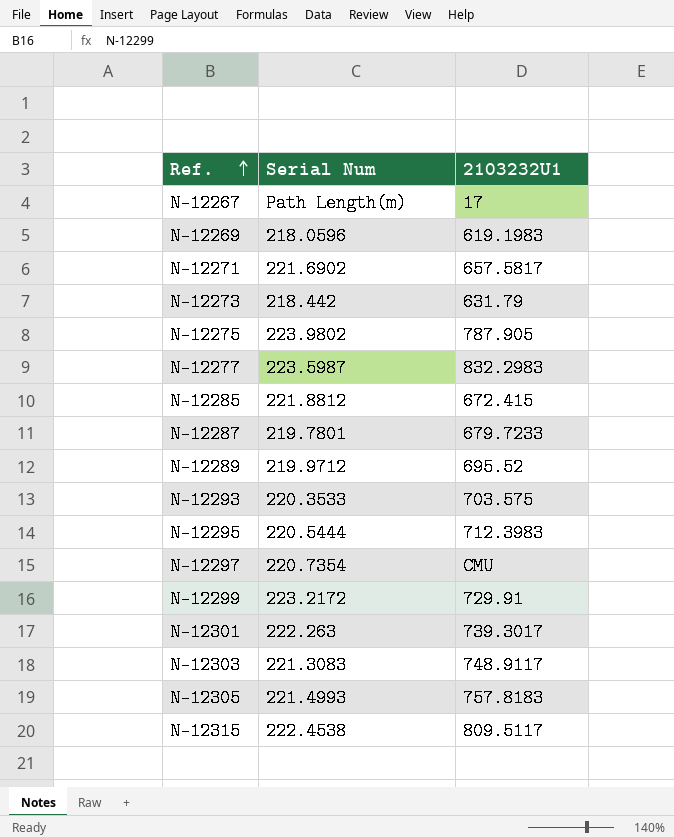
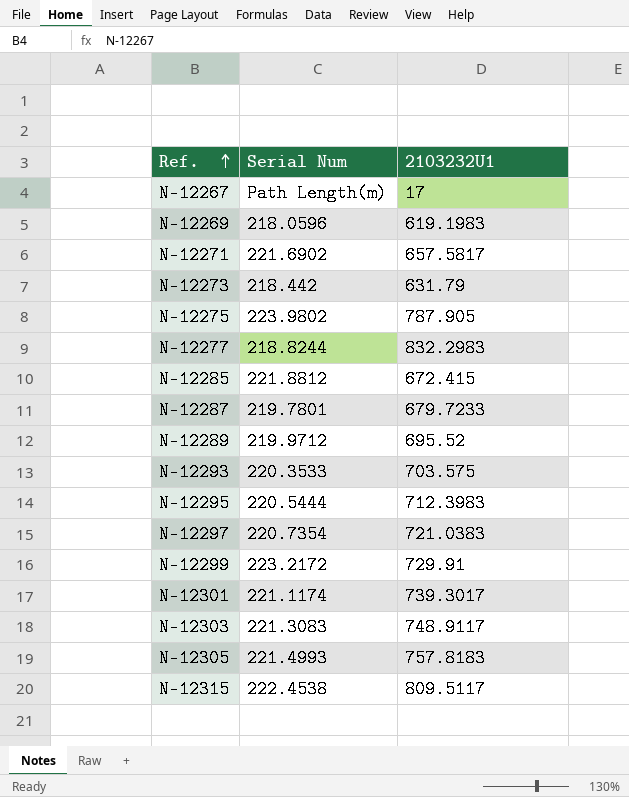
N-12277 | Serial Num: 223.5987 -> 218.8244
N-12297 | 2103232U1: CMU -> 721.0383
N-12301 | Serial Num: 222.263 -> 221.1174

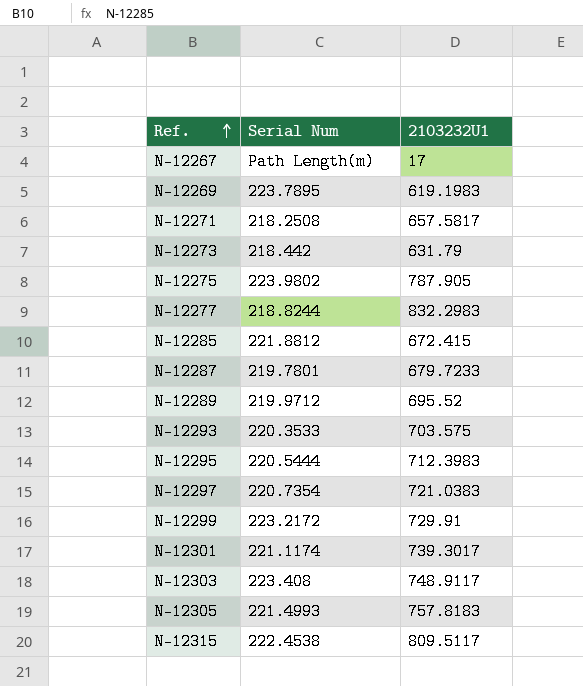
N-12269 | Serial Num: 218.0596 -> 223.7895
N-12271 | Serial Num: 221.6902 -> 218.2508
N-12303 | Serial Num: 221.3083 -> 223.408

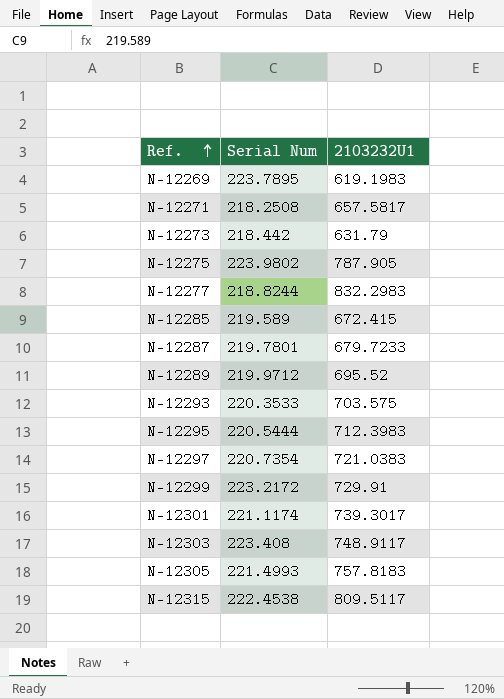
row N-12267: Path Length(m) | 17 -> none
N-12285 | Serial Num: 221.8812 -> 219.589

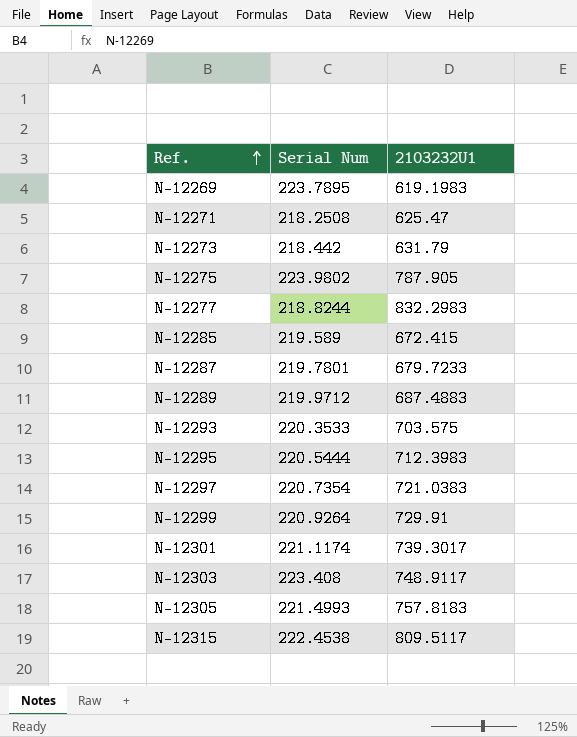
N-12271 | 2103232U1: 657.5817 -> 625.47
N-12289 | 2103232U1: 695.52 -> 687.4883
N-12299 | Serial Num: 223.2172 -> 220.9264

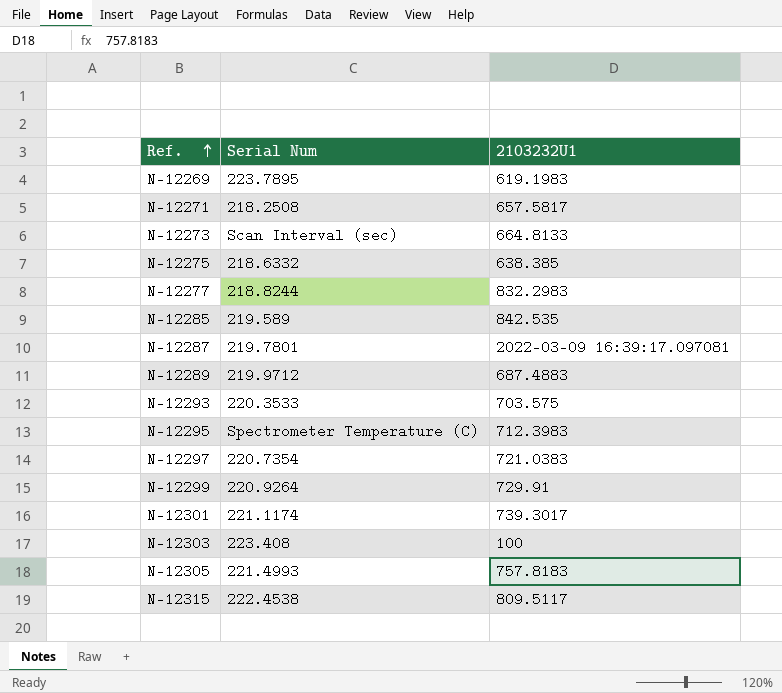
N-12271 | 2103232U1: 625.47 -> 657.5817
N-12273 | Serial Num: 218.442 -> Scan Interval (sec)
N-12273 | 2103232U1: 631.79 -> 664.8133
N-12275 | Serial Num: 223.9802 -> 218.6332
N-12275 | 2103232U1: 787.905 -> 638.385
N-12285 | 2103232U1: 672.415 -> 842.535
N-12287 | 2103232U1: 679.7233 -> 2022-03-09 16:39:17.097081
N-12295 | Serial Num: 220.5444 -> Spectrometer Temperature (C)
N-12303 | 2103232U1: 748.9117 -> 100

